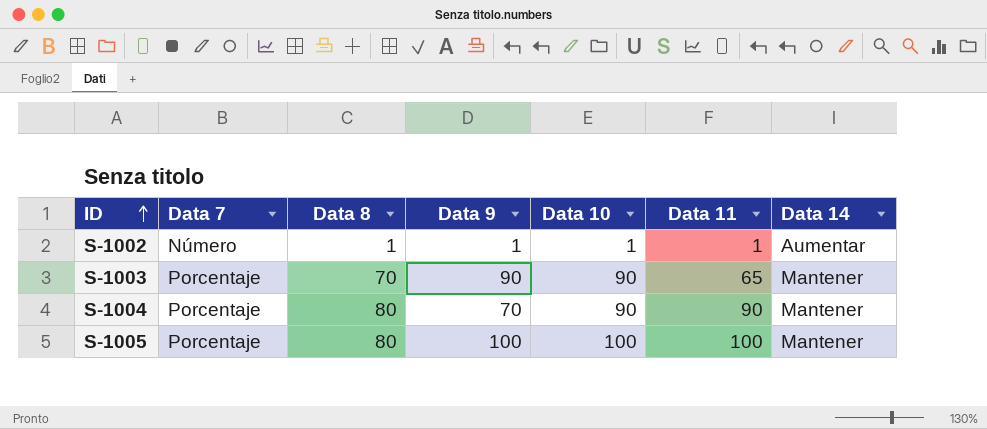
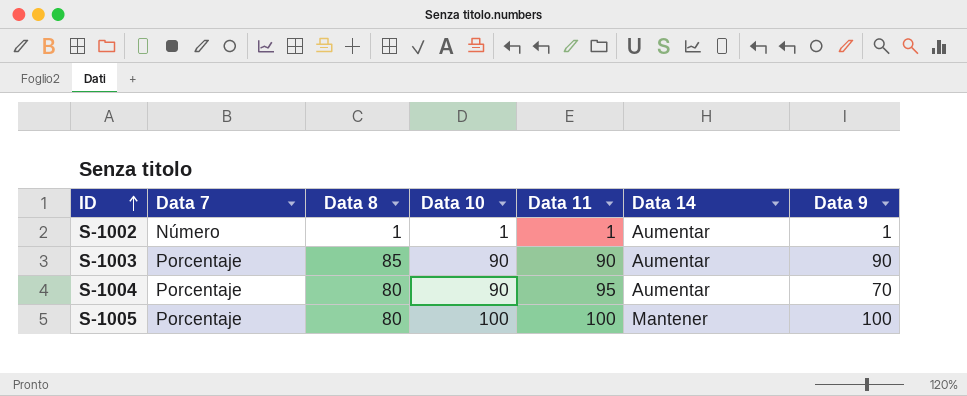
column Data 9 | position: 4 -> 7
S-1003 | Data 8: 70 -> 85
S-1003 | Data 11: 65 -> 90
S-1003 | Data 14: Mantener -> Aumentar
S-1004 | Data 11: 90 -> 95
S-1004 | Data 14: Mantener -> Aumentar

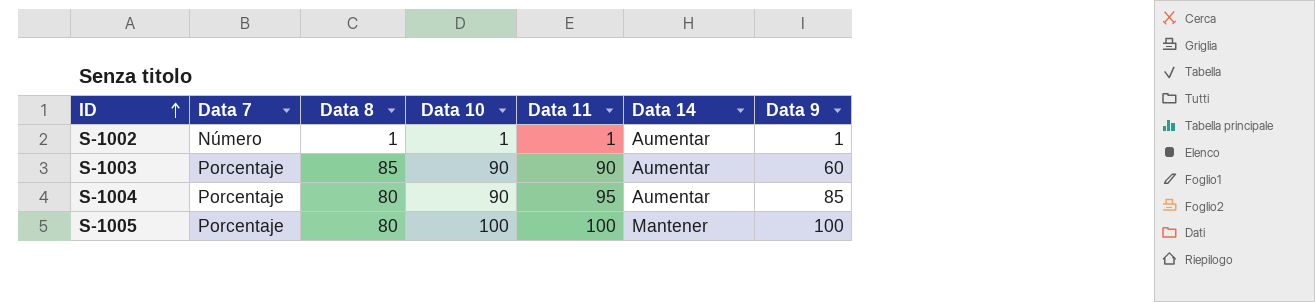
S-1003 | Data 9: 90 -> 60
S-1004 | Data 9: 70 -> 85

